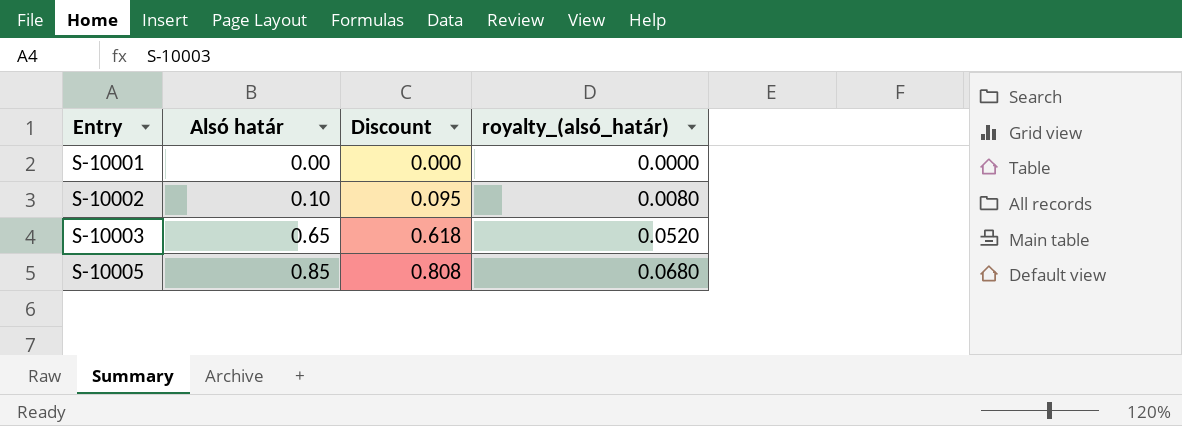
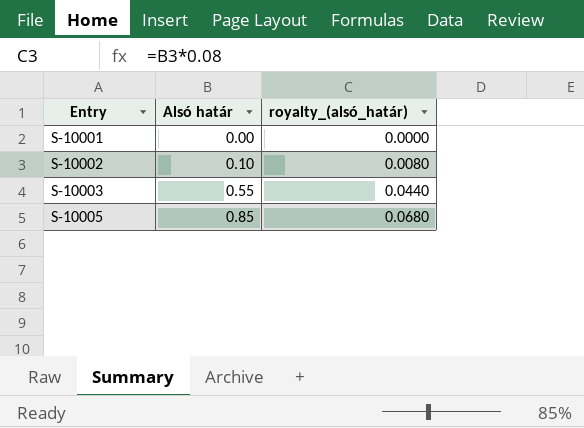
column Discount | formula: [Alsó határ] * 0.95 -> none
S-10003 | Alsó határ: 0.65 -> 0.55
S-10003 | royalty_(alsó_határ): 0.0520 -> 0.0440

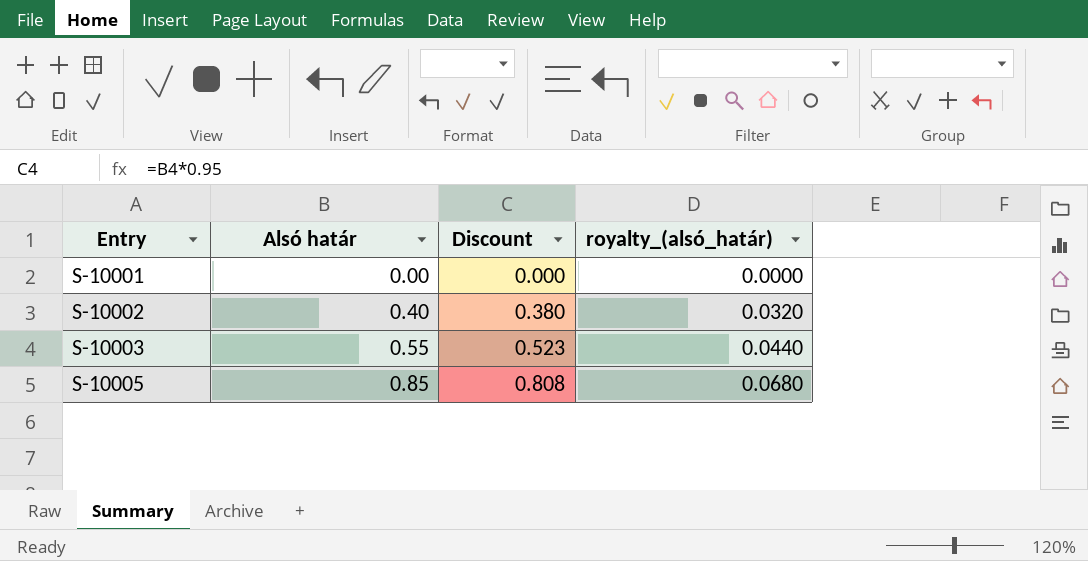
column Discount | formula: none -> [Alsó határ] * 0.95
S-10002 | Alsó határ: 0.10 -> 0.40
S-10002 | royalty_(alsó_határ): 0.0080 -> 0.0320

